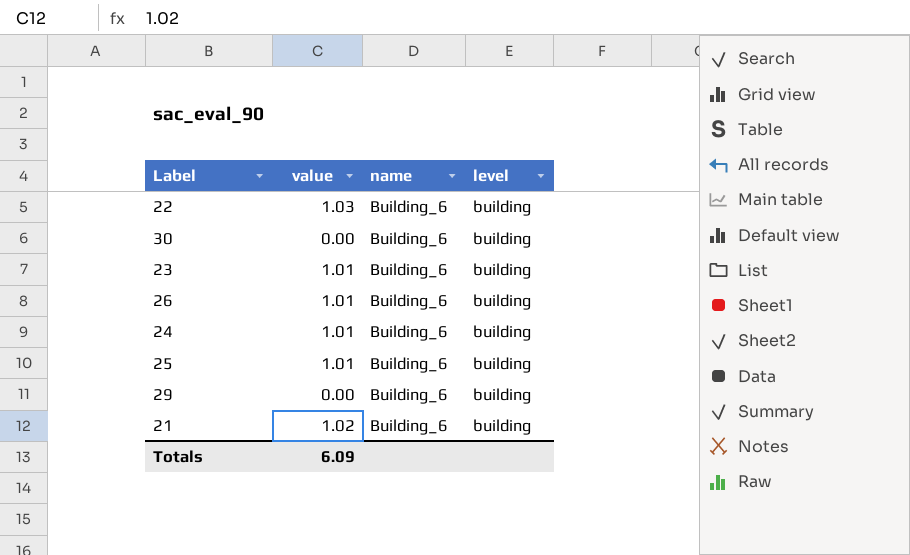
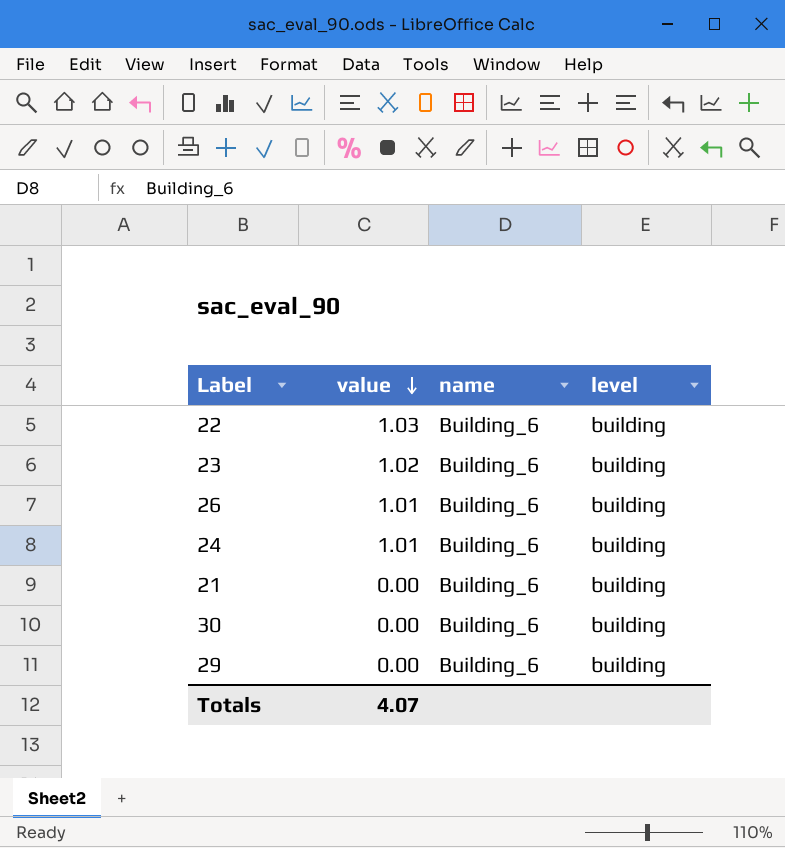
row order: none -> value descending
row 25: 1.01 | Building_6 | building -> none
23 | value: 1.01 -> 1.02
21 | value: 1.02 -> 0.00
Totals | value: 6.09 -> 4.07

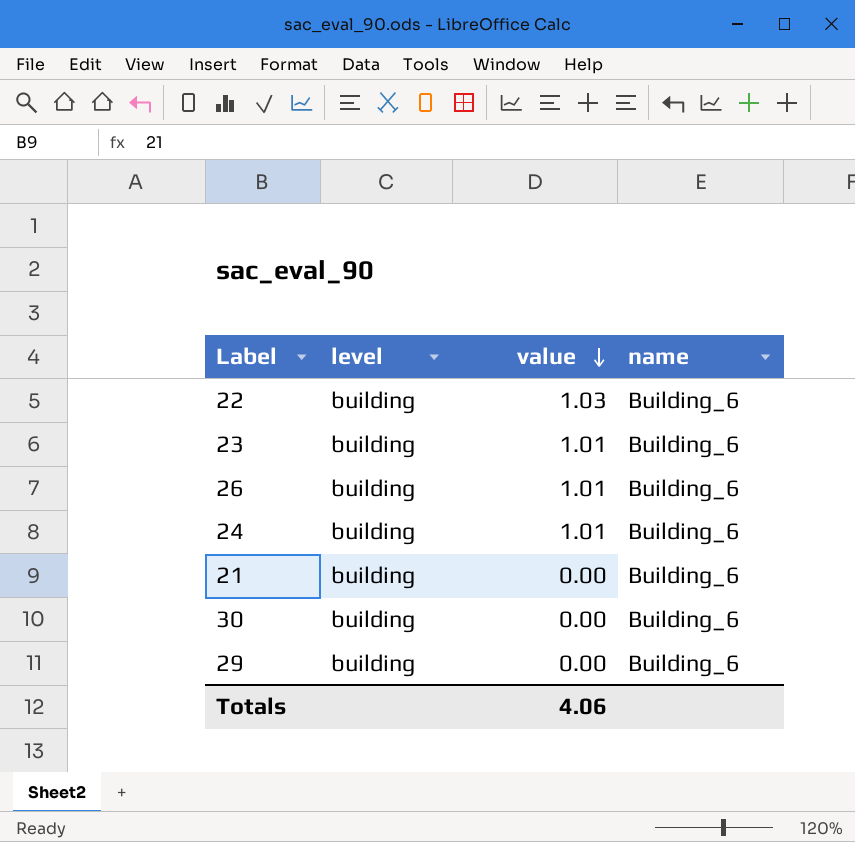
column level | position: 4 -> 2
23 | value: 1.02 -> 1.01
Totals | value: 4.07 -> 4.06

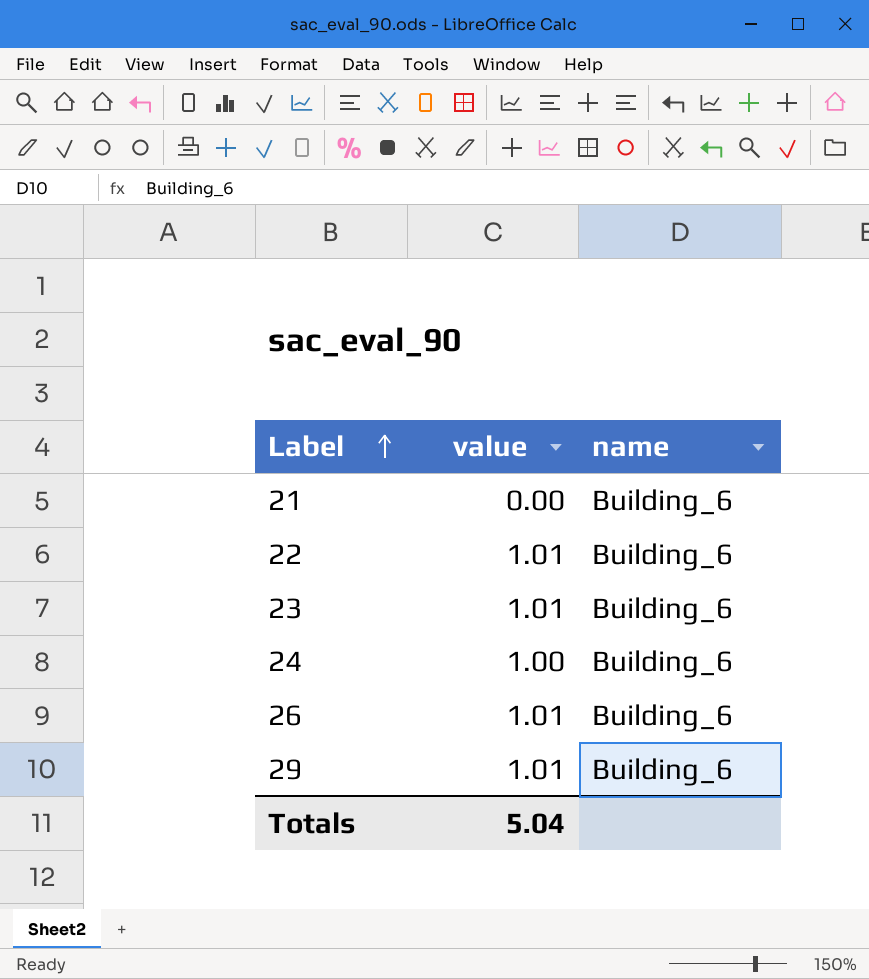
row order: value descending -> Label ascending
column level | position: 2 -> none
row 30: building | 0.00 | Building_6 -> none
22 | value: 1.03 -> 1.01
24 | value: 1.01 -> 1.00
29 | value: 0.00 -> 1.01
Totals | value: 4.06 -> 5.04

